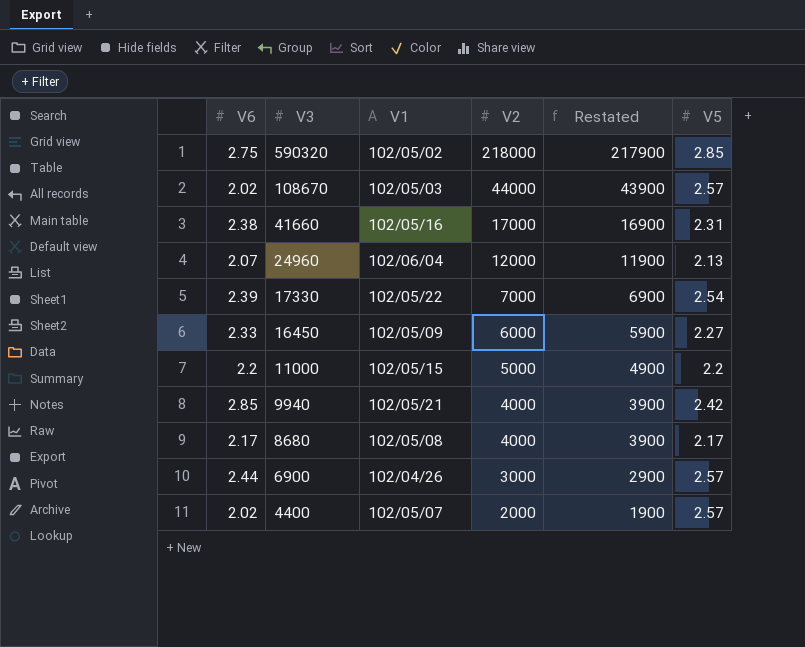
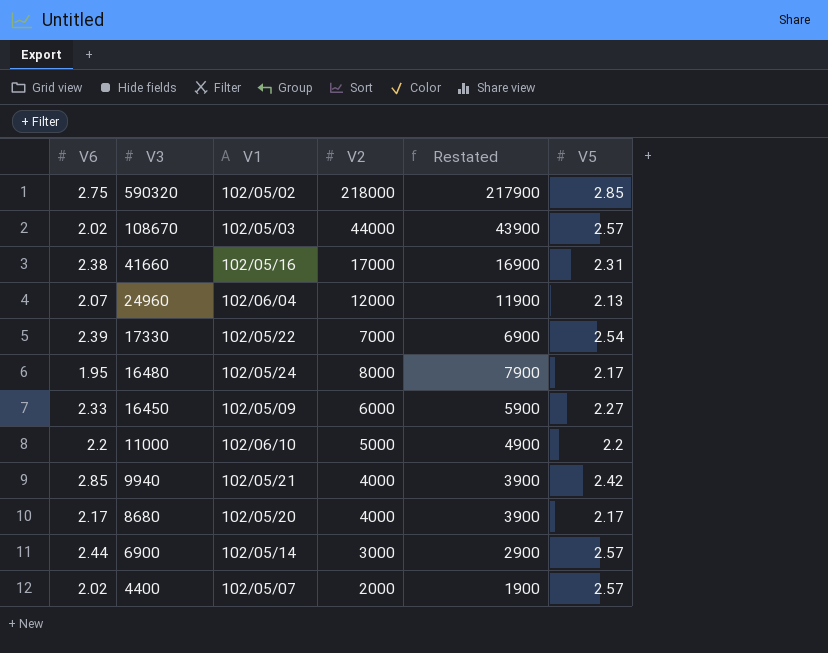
row 16480: none -> 1.95 | 102/05/24 | 8000 | 7900 | 2.17
11000 | V1: 102/05/15 -> 102/06/10
8680 | V1: 102/05/08 -> 102/05/20
6900 | V1: 102/04/26 -> 102/05/14

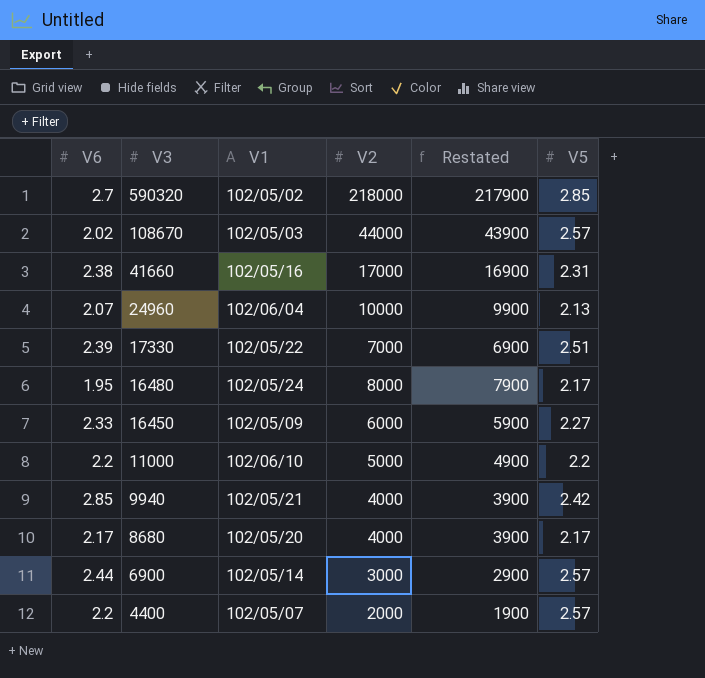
590320 | V6: 2.75 -> 2.7
24960 | V2: 12000 -> 10000
24960 | Restated: 11900 -> 9900
17330 | V5: 2.54 -> 2.51
4400 | V6: 2.02 -> 2.2

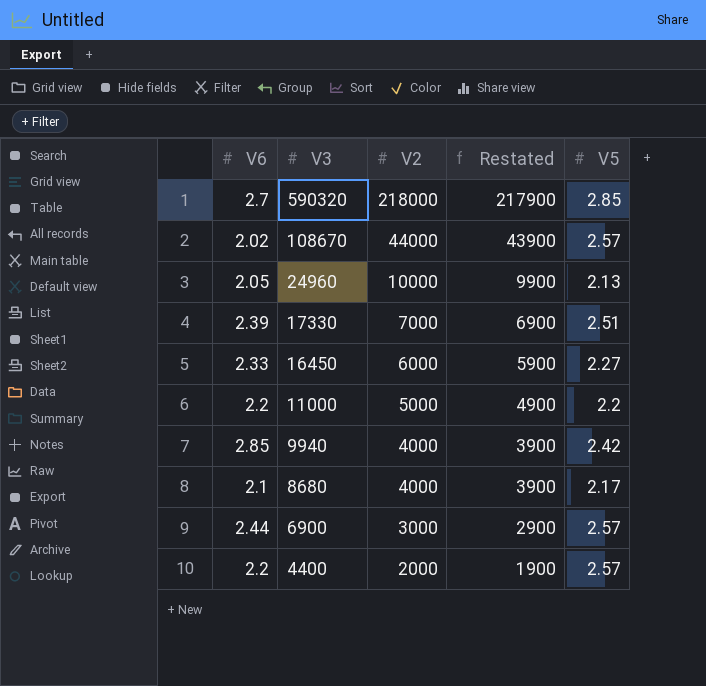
column V1 | position: 3 -> none
row 41660: 2.38 | 102/05/16 | 17000 | 16900 | 2.31 -> none
row 16480: 1.95 | 102/05/24 | 8000 | 7900 | 2.17 -> none
24960 | V6: 2.07 -> 2.05
8680 | V6: 2.17 -> 2.1

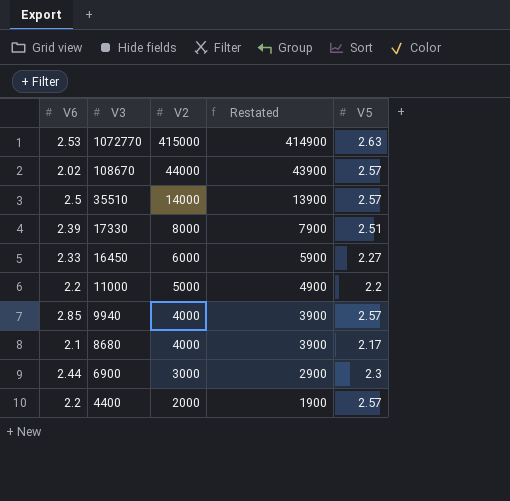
row 590320: 2.7 | 218000 | 217900 | 2.85 -> none
row 24960: 2.05 | 10000 | 9900 | 2.13 -> none
row 1072770: none -> 2.53 | 415000 | 414900 | 2.63
row 35510: none -> 2.5 | 14000 | 13900 | 2.57
17330 | V2: 7000 -> 8000
17330 | Restated: 6900 -> 7900
9940 | V5: 2.42 -> 2.57
6900 | V5: 2.57 -> 2.3

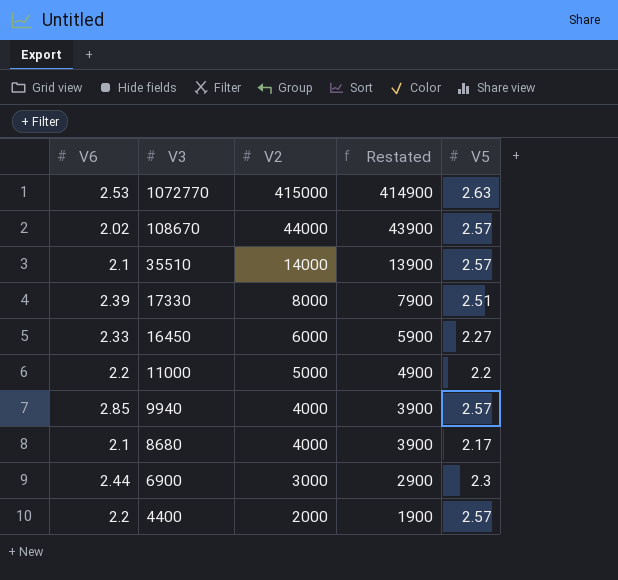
35510 | V6: 2.5 -> 2.1

